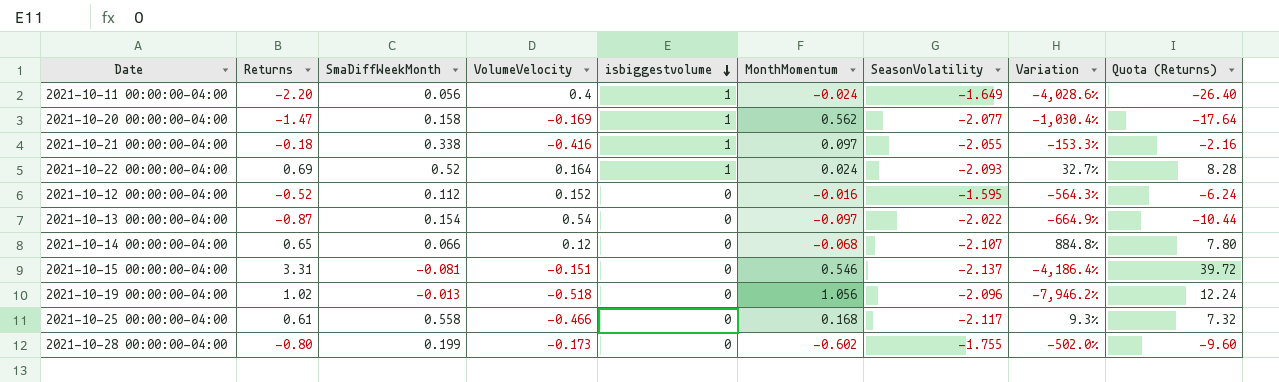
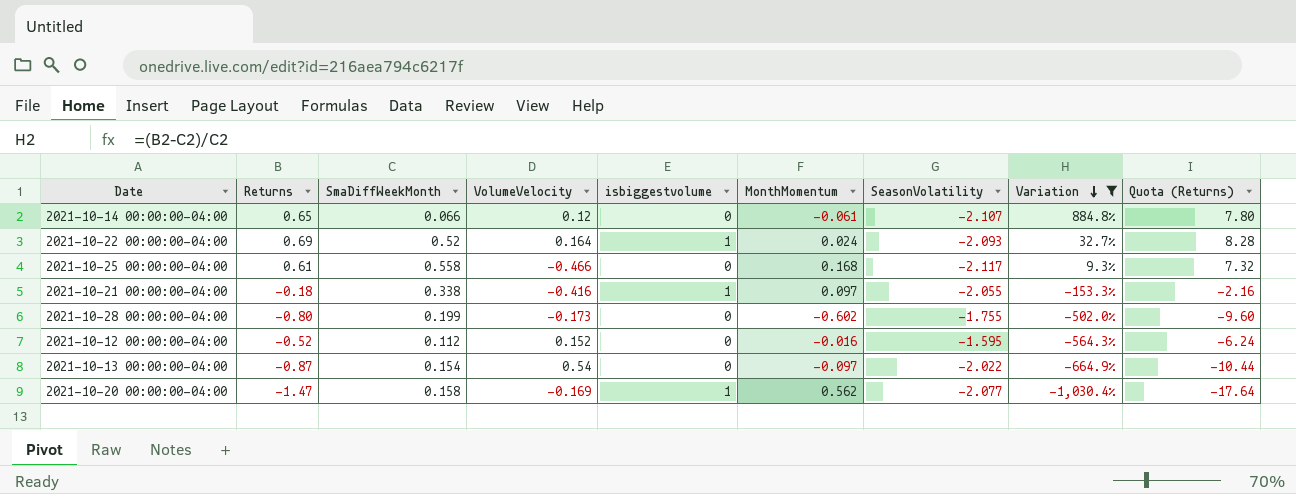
filter: none -> Variation >= -1,030.4%
row order: isbiggestvolume descending -> Variation descending
2021-10-14 00:00:00-04:00 | MonthMomentum: -0.068 -> -0.061

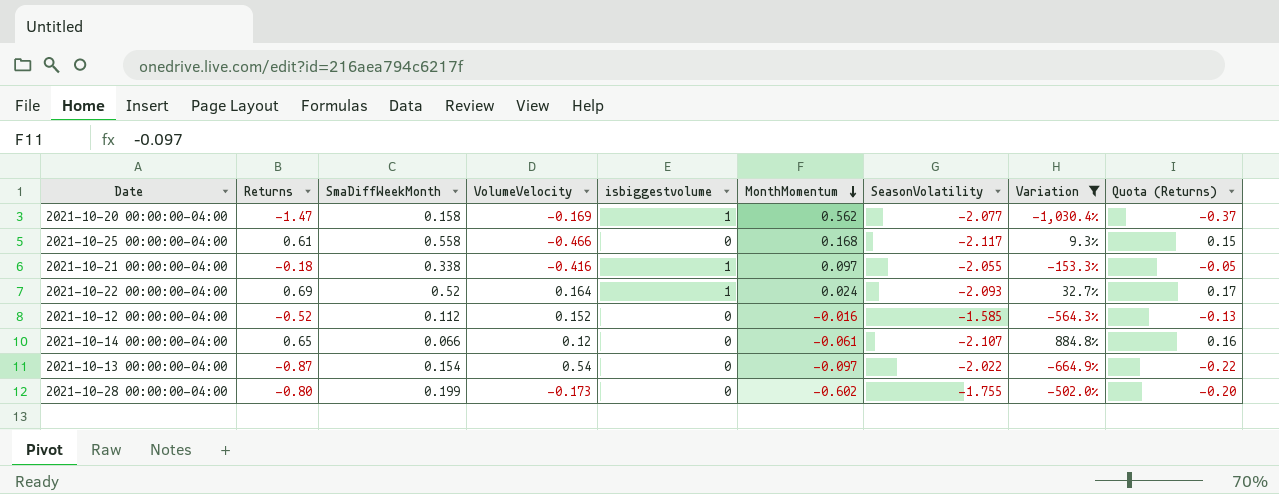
row order: Variation descending -> MonthMomentum descending
column Quota (Returns) | formula: [Returns] * 12 -> [Returns] * 0.25
2021-10-12 00:00:00-04:00 | SeasonVolatility: -1.595 -> -1.585

